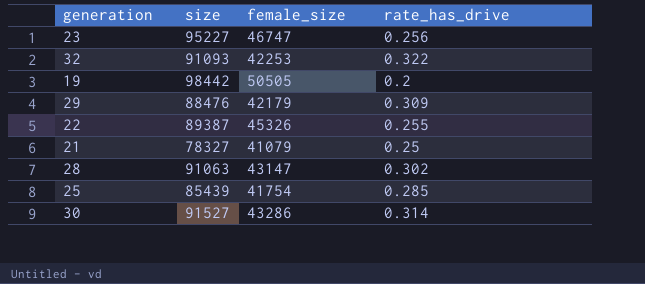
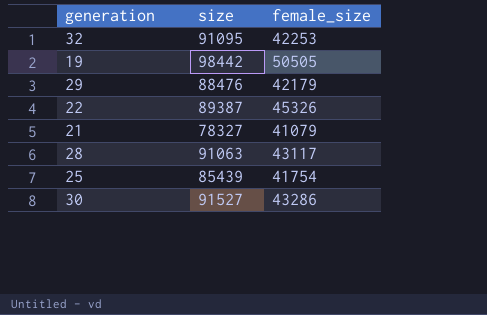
column rate_has_drive | position: 4 -> none
row 23: 95227 | 46747 | 0.256 -> none
32 | size: 91093 -> 91095
28 | female_size: 43147 -> 43117

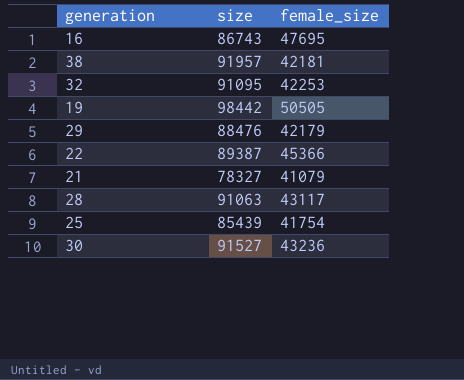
row 16: none -> 86743 | 47695
row 38: none -> 91957 | 42181
22 | female_size: 45326 -> 45366
30 | female_size: 43286 -> 43236

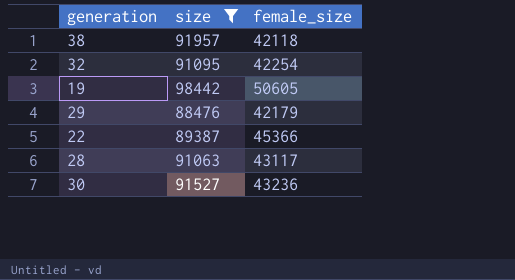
filter: none -> size >= 88476
38 | female_size: 42181 -> 42118
32 | female_size: 42253 -> 42254
19 | female_size: 50505 -> 50605

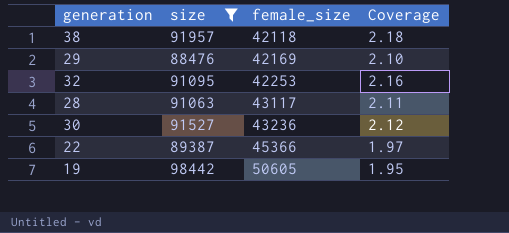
row order: none -> female_size ascending
column Coverage | formula: none -> [size] / [female_size]
29 | female_size: 42179 -> 42169
32 | female_size: 42254 -> 42253

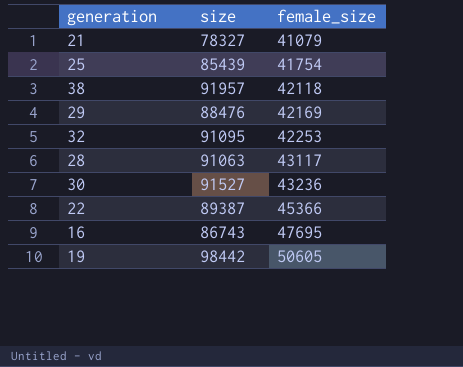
filter: size >= 88476 -> none
column Coverage | formula: [size] / [female_size] -> none

